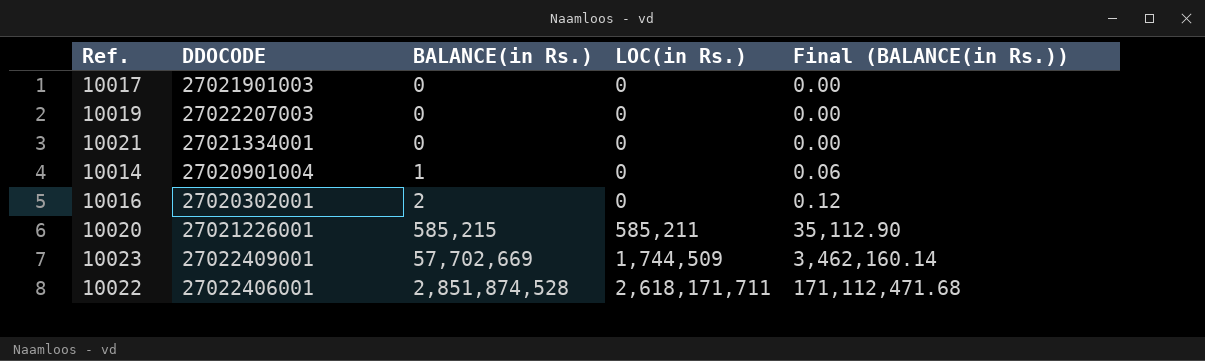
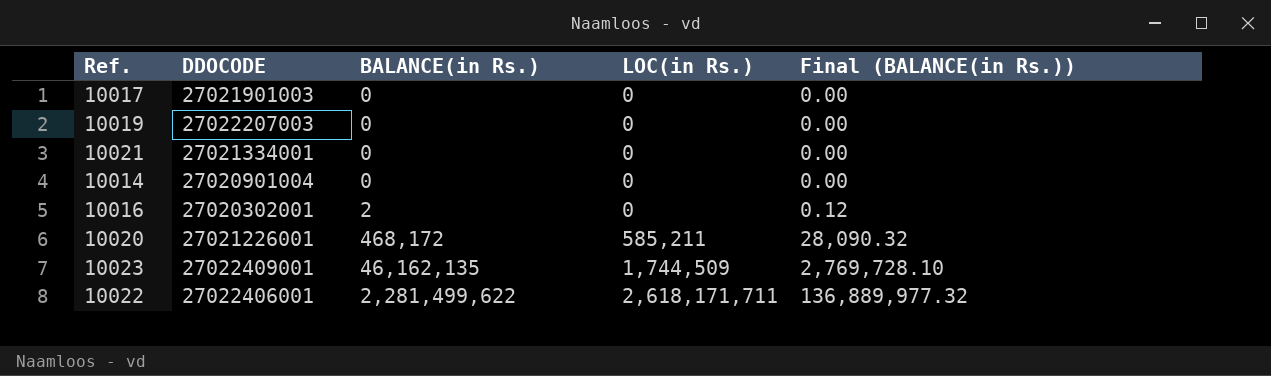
10014 | BALANCE(in Rs.): 1 -> 0
10014 | Final (BALANCE(in Rs.)): 0.06 -> 0.00
10020 | BALANCE(in Rs.): 585,215 -> 468,172
10020 | Final (BALANCE(in Rs.)): 35,112.90 -> 28,090.32
10023 | BALANCE(in Rs.): 57,702,669 -> 46,162,135
10023 | Final (BALANCE(in Rs.)): 3,462,160.14 -> 2,769,728.10
10022 | BALANCE(in Rs.): 2,851,874,528 -> 2,281,499,622
10022 | Final (BALANCE(in Rs.)): 171,112,471.68 -> 136,889,977.32

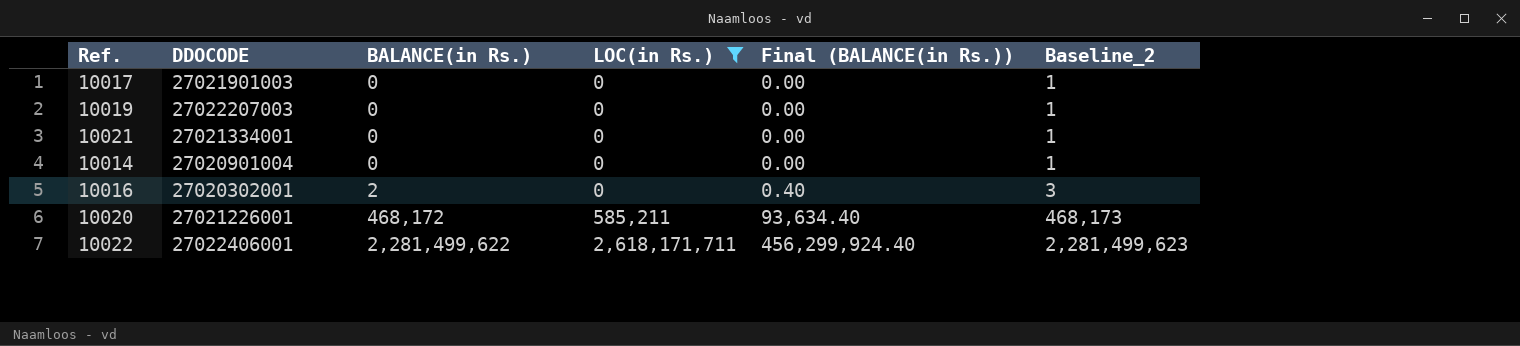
filter: none -> LOC(in Rs.) != 1,744,509
column Final (BALANCE(in Rs.)) | formula: [BALANCE(in Rs.)] * 0.06 -> [BALANCE(in Rs.)] * 0.2
column Baseline_2 | formula: none -> [BALANCE(in Rs.)] + 1

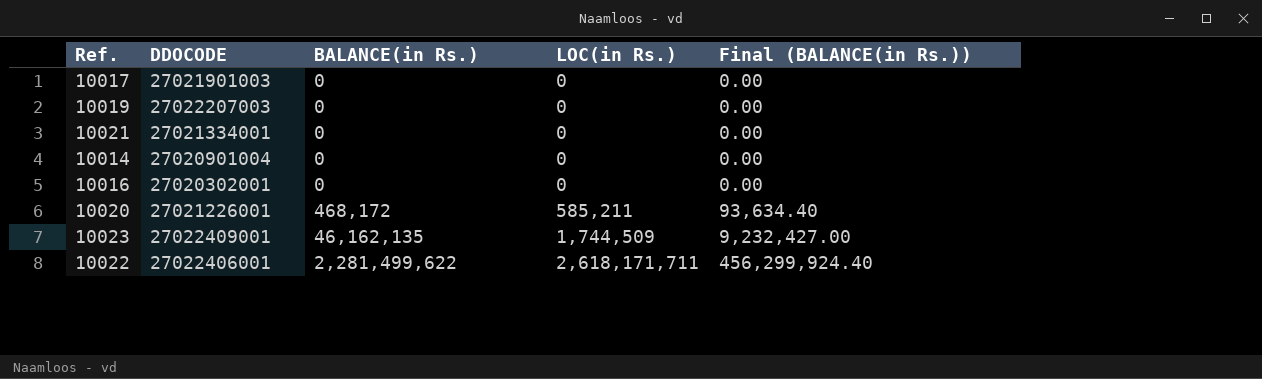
filter: LOC(in Rs.) != 1,744,509 -> none
column Baseline_2 | formula: [BALANCE(in Rs.)] + 1 -> none
10016 | BALANCE(in Rs.): 2 -> 0
10016 | Final (BALANCE(in Rs.)): 0.40 -> 0.00

